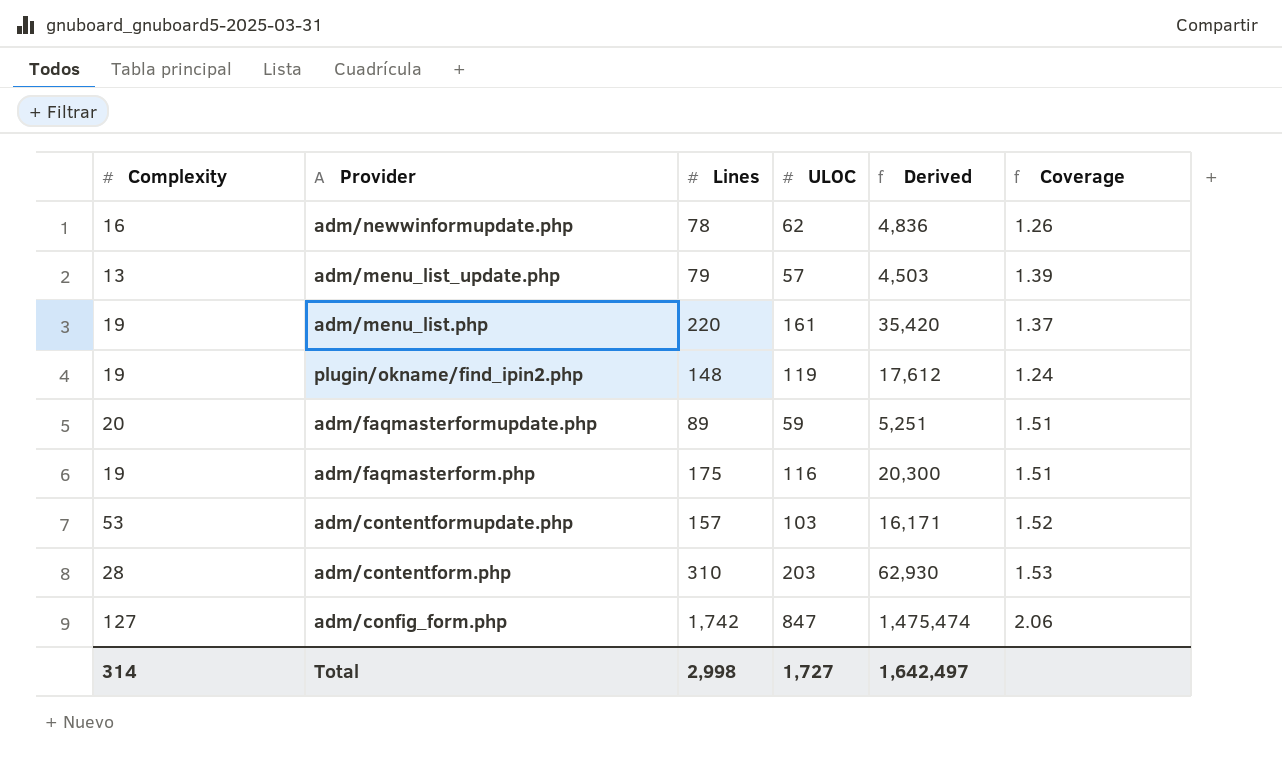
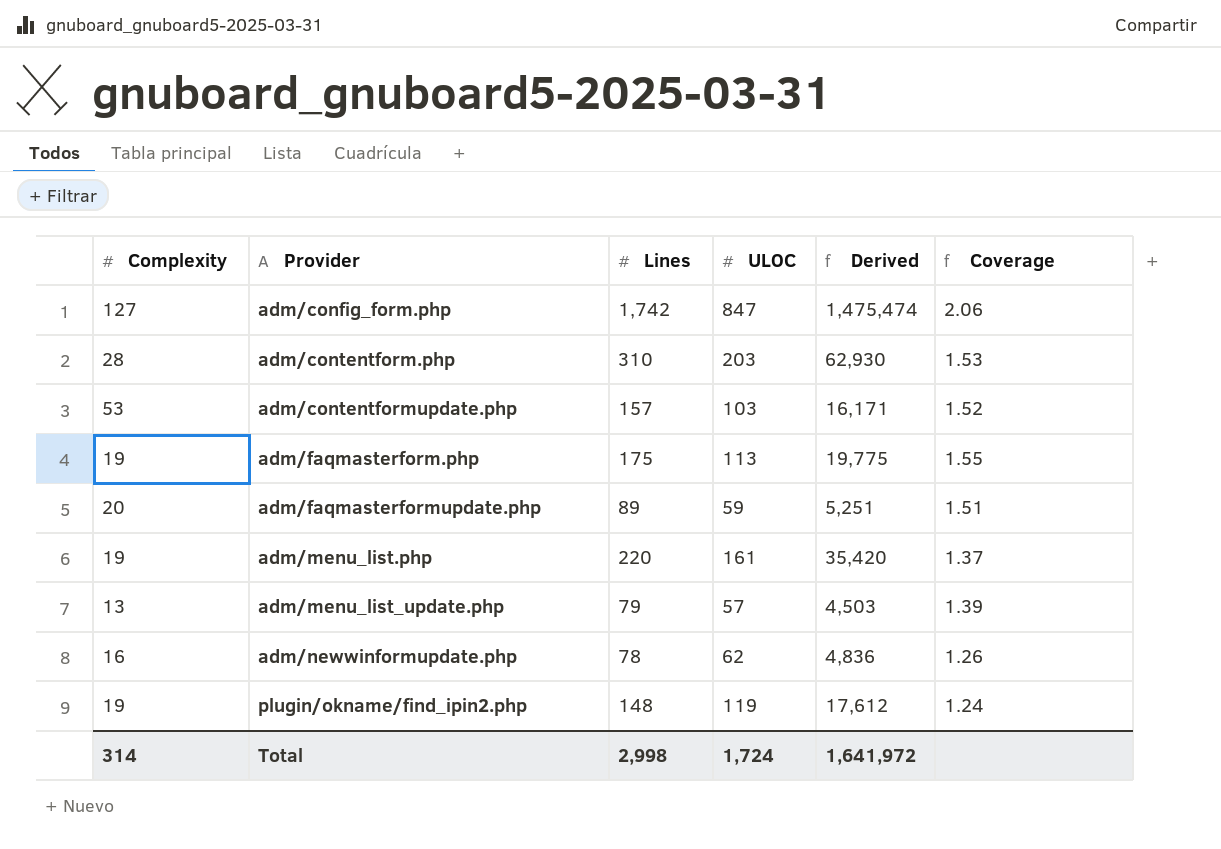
row order: none -> Provider ascending
adm/faqmasterform.php | ULOC: 116 -> 113
adm/faqmasterform.php | Derived: 20,300 -> 19,775
adm/faqmasterform.php | Coverage: 1.51 -> 1.55
Total | ULOC: 1,727 -> 1,724
Total | Derived: 1,642,497 -> 1,641,972

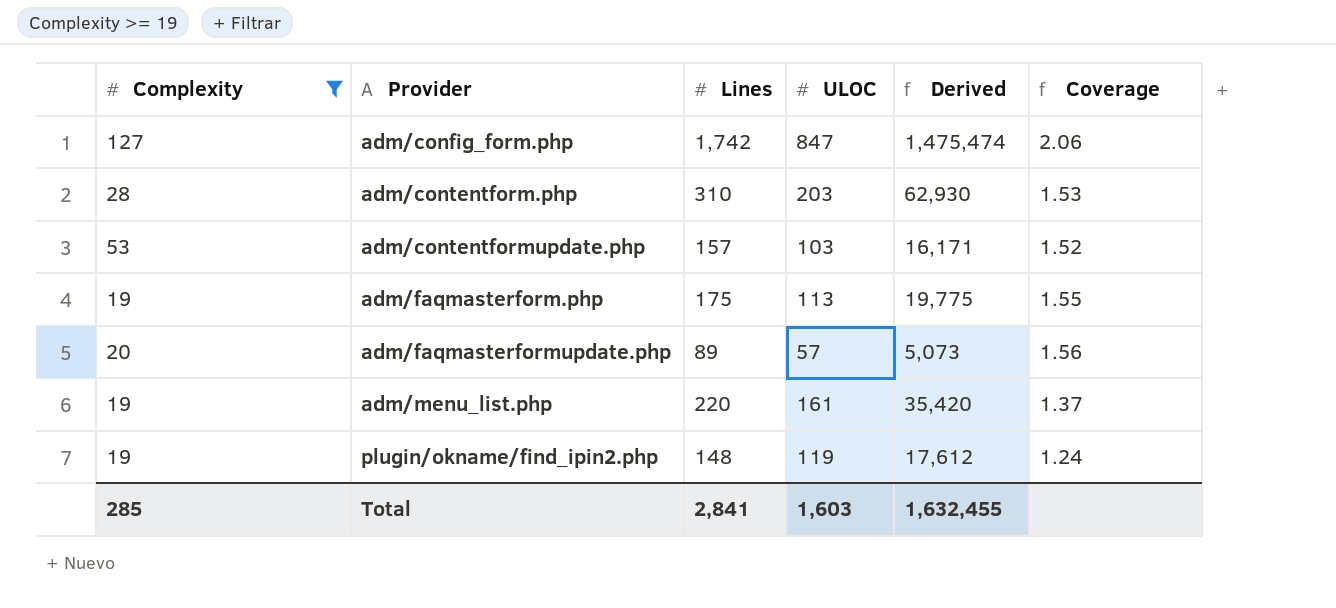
filter: none -> Complexity >= 19
adm/faqmasterformupdate.php | ULOC: 59 -> 57
adm/faqmasterformupdate.php | Derived: 5,251 -> 5,073
adm/faqmasterformupdate.php | Coverage: 1.51 -> 1.56
Total | Complexity: 314 -> 285
Total | Lines: 2,998 -> 2,841
Total | ULOC: 1,724 -> 1,603
Total | Derived: 1,641,972 -> 1,632,455

